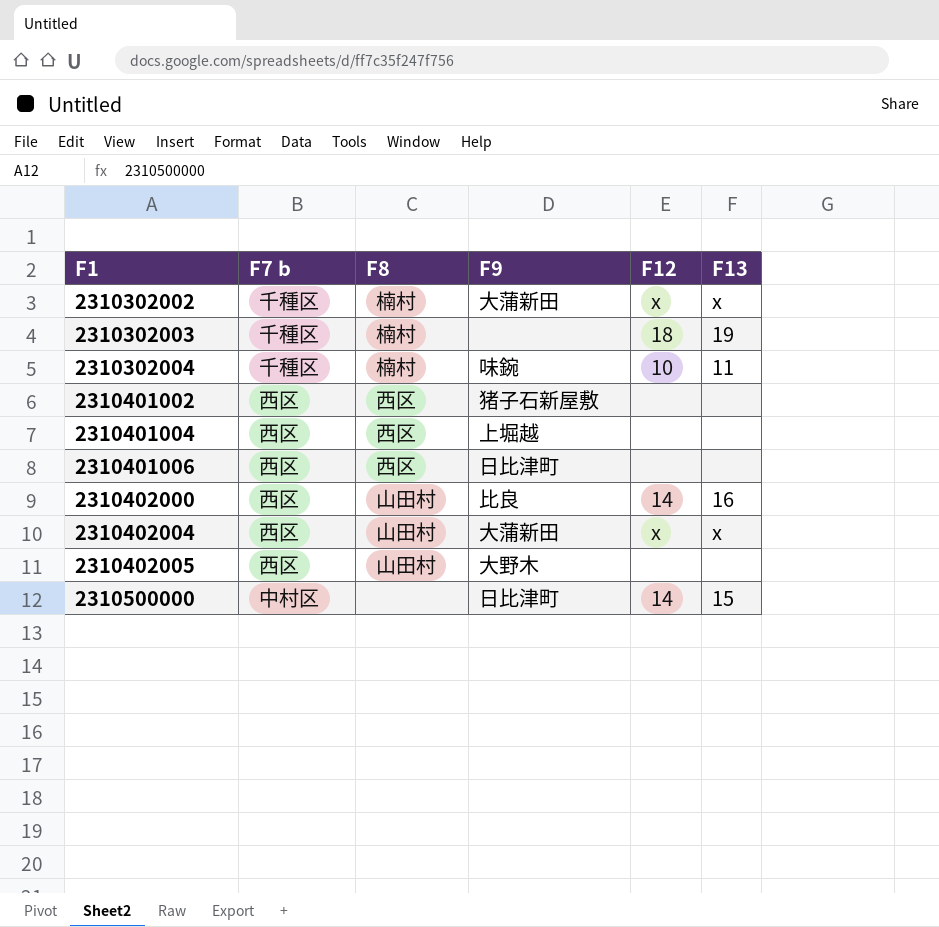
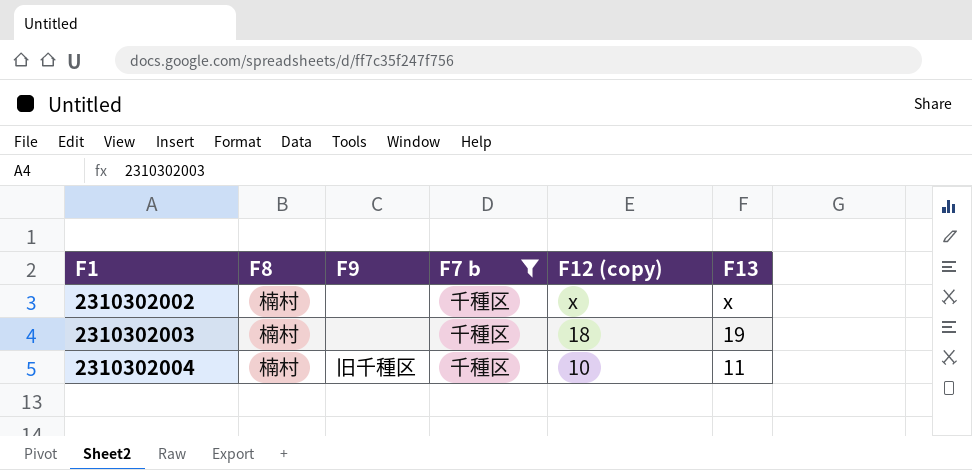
filter: none -> F7 b = 千種区
column F7 b | position: 2 -> 4
column name: F12 -> F12 (copy)
2310302002 | F9: 大蒲新田 -> none
2310302004 | F9: 味鋺 -> 旧千種区

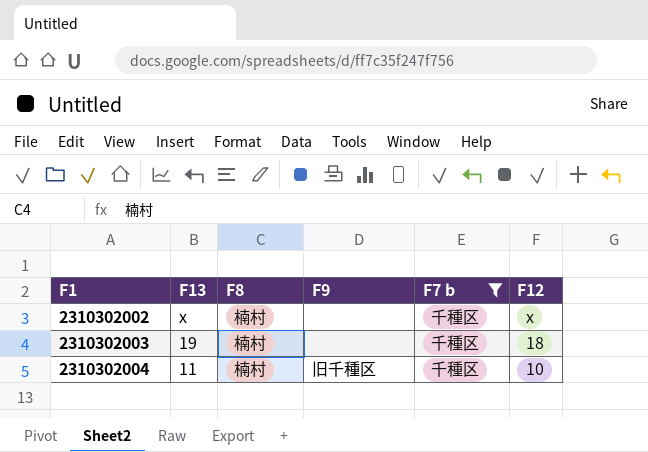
column F13 | position: 6 -> 2
column name: F12 (copy) -> F12

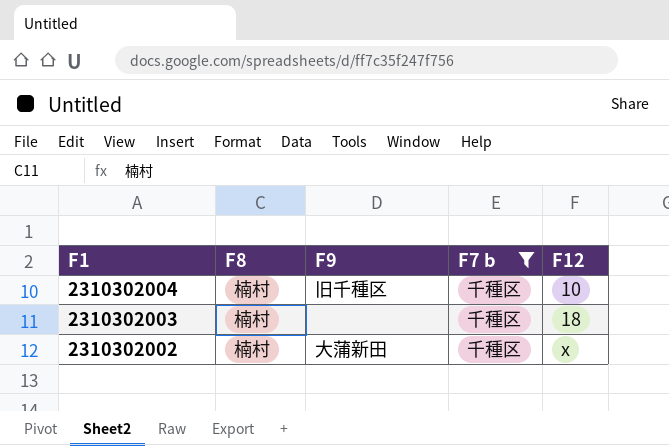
row order: F1 ascending -> F1 descending
column F13 | position: 2 -> none
2310302002 | F9: none -> 大蒲新田

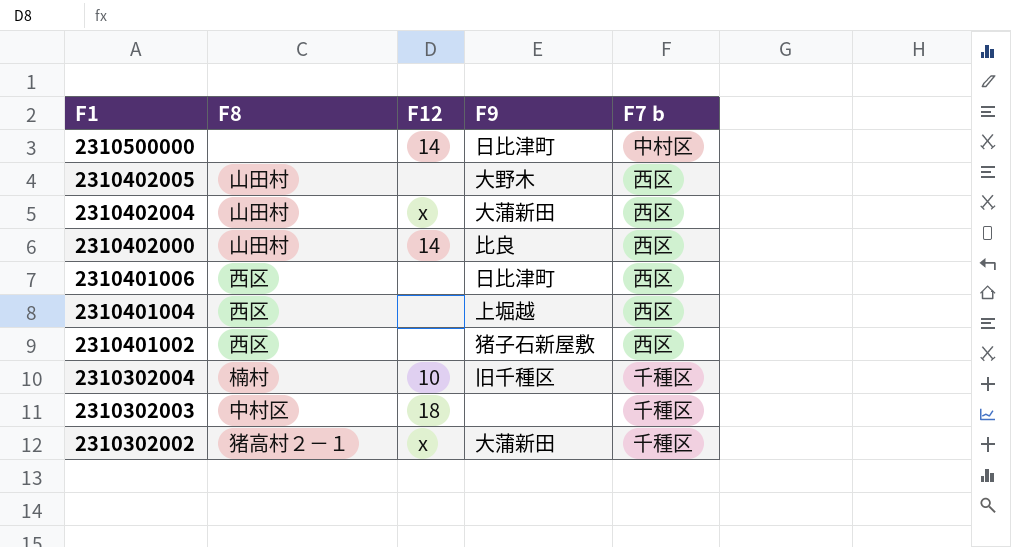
filter: F7 b = 千種区 -> none
column F12 | position: 5 -> 3
2310302003 | F8: 楠村 -> 中村区
2310302002 | F8: 楠村 -> 猪高村２－１

